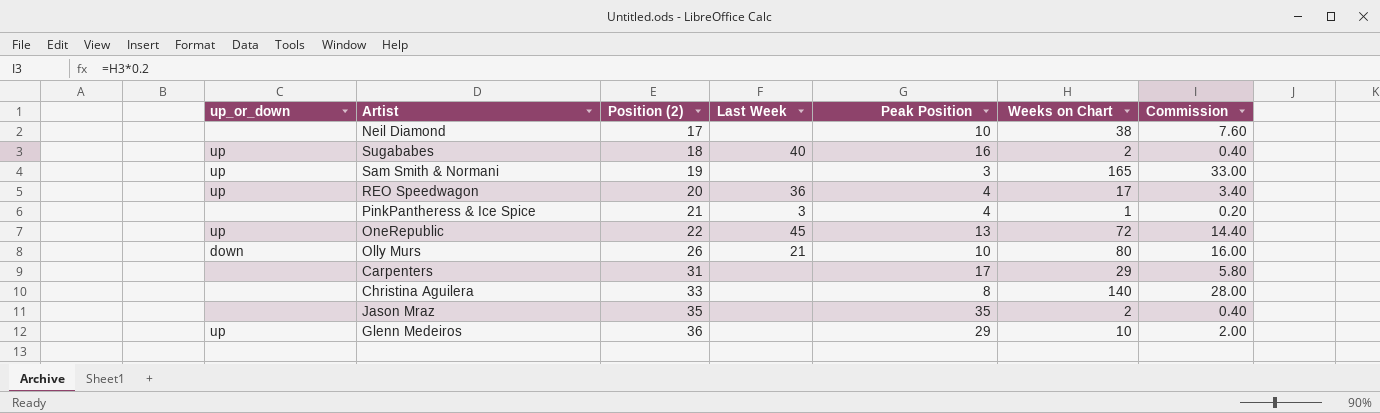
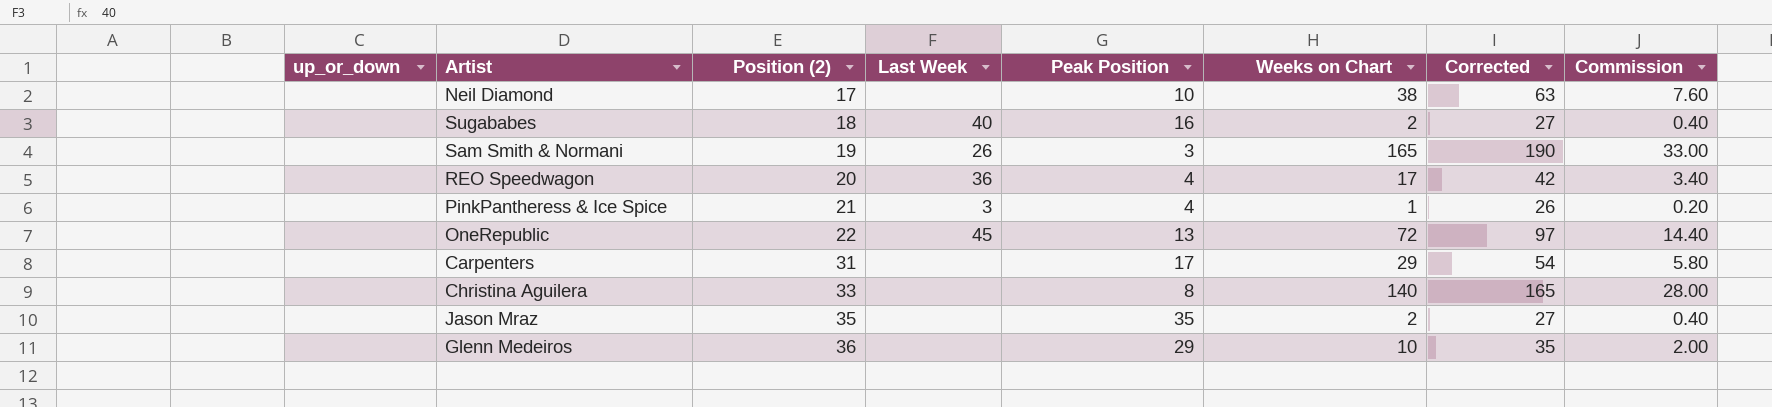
column Corrected | formula: none -> [Weeks on Chart] + 25
row Olly Murs: down | 26 | 21 | 10 | 80 | 16.00 -> none
Sugababes | up_or_down: up -> none
Sam Smith & Normani | up_or_down: up -> none
Sam Smith & Normani | Last Week: none -> 26
REO Speedwagon | up_or_down: up -> none
OneRepublic | up_or_down: up -> none
Glenn Medeiros | up_or_down: up -> none

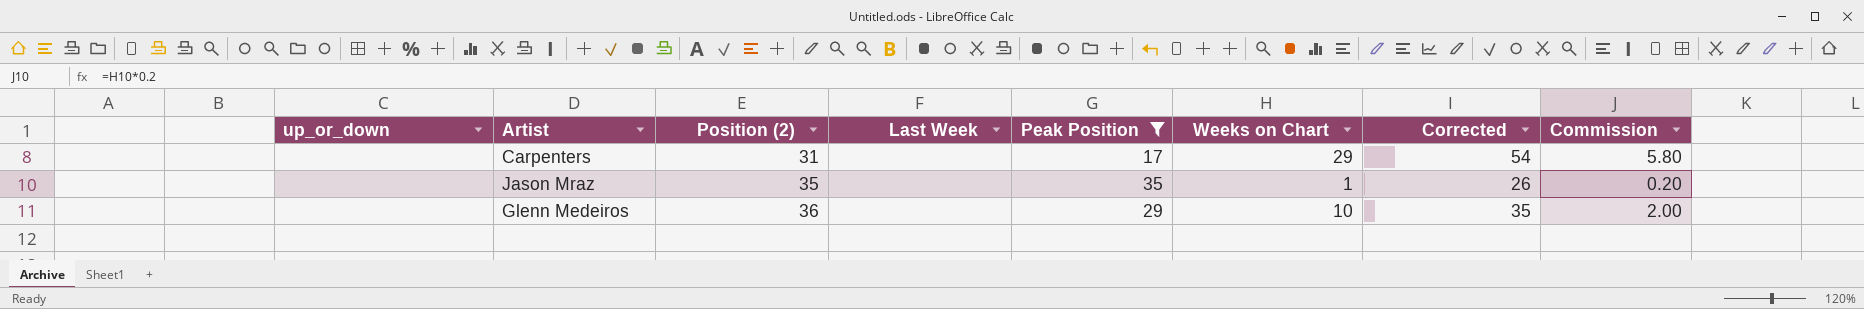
filter: none -> Peak Position >= 17
Jason Mraz | Weeks on Chart: 2 -> 1
Jason Mraz | Corrected: 27 -> 26
Jason Mraz | Commission: 0.40 -> 0.20

